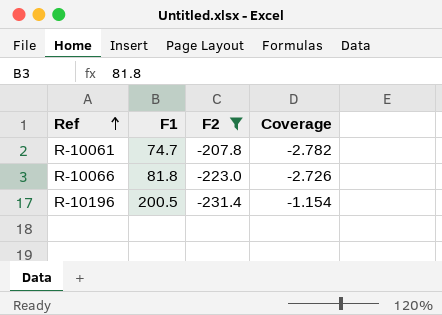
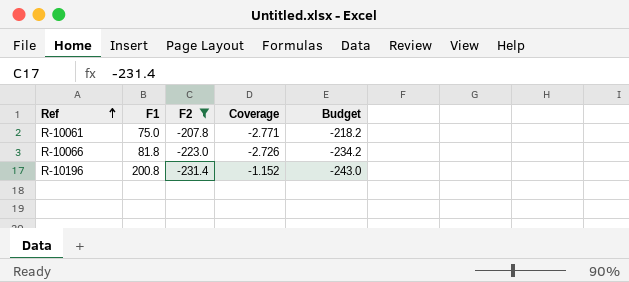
column Budget | formula: none -> [F2] * 1.05
R-10061 | F1: 74.7 -> 75.0
R-10061 | Coverage: -2.782 -> -2.771
R-10196 | F1: 200.5 -> 200.8
R-10196 | Coverage: -1.154 -> -1.152

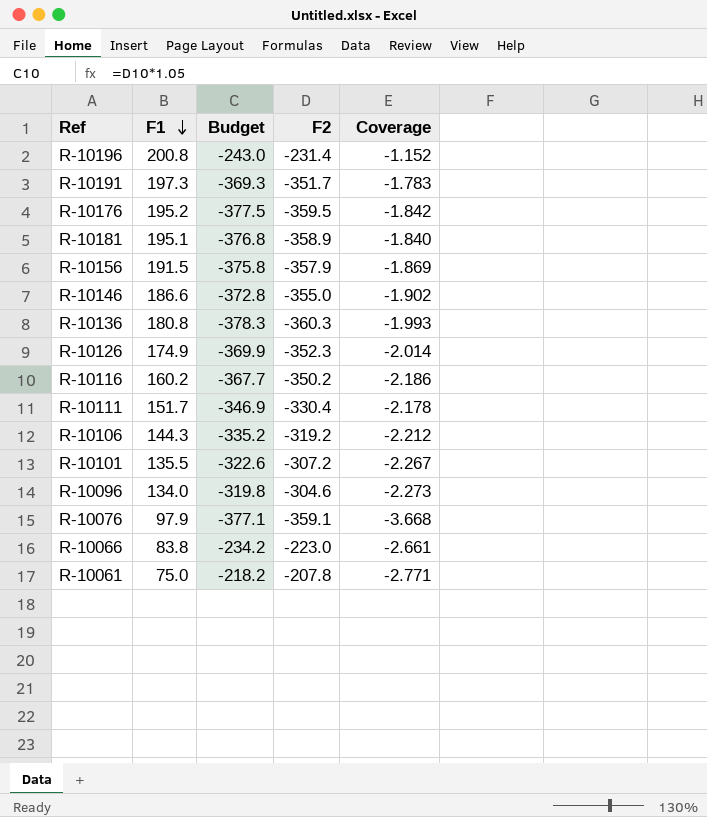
filter: F2 >= -231.4 -> none
row order: Ref ascending -> F1 descending
column Budget | position: 5 -> 3
R-10066 | F1: 81.8 -> 83.8
R-10066 | Coverage: -2.726 -> -2.661

